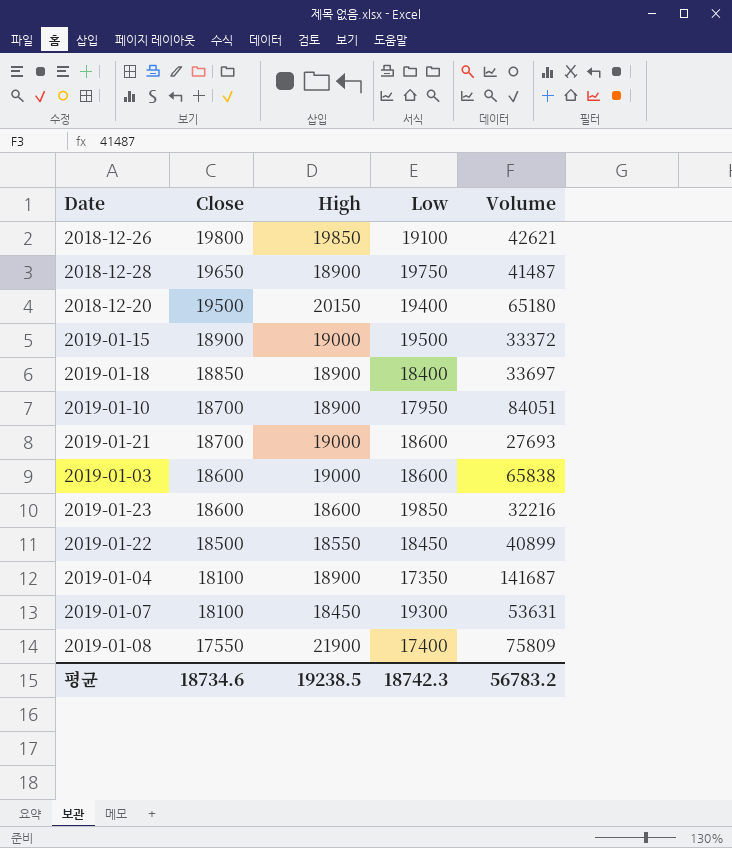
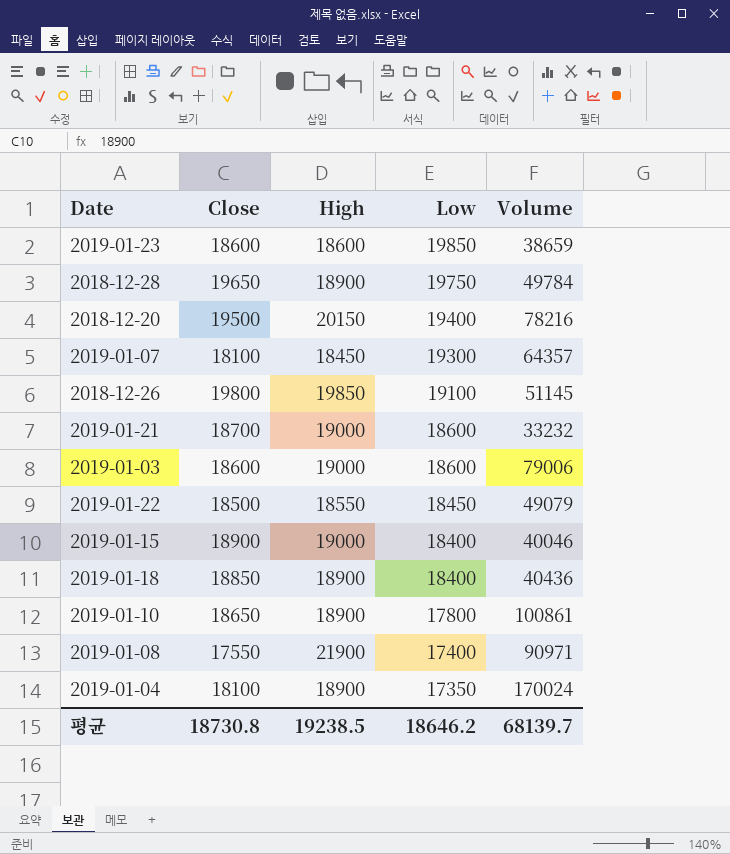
row order: Close descending -> Low descending
2019-01-23 | Volume: 32216 -> 38659
2018-12-28 | Volume: 41487 -> 49784
2018-12-20 | Volume: 65180 -> 78216
2019-01-07 | Volume: 53631 -> 64357
2018-12-26 | Volume: 42621 -> 51145
2019-01-21 | Volume: 27693 -> 33232
2019-01-03 | Volume: 65838 -> 79006
2019-01-22 | Volume: 40899 -> 49079
2019-01-15 | Low: 19500 -> 18400
2019-01-15 | Volume: 33372 -> 40046
2019-01-18 | Volume: 33697 -> 40436
2019-01-10 | Close: 18700 -> 18650
2019-01-10 | Low: 17950 -> 17800
2019-01-10 | Volume: 84051 -> 100861
2019-01-08 | Volume: 75809 -> 90971
2019-01-04 | Volume: 141687 -> 170024
평균 | Close: 18734.6 -> 18730.8
평균 | Low: 18742.3 -> 18646.2
평균 | Volume: 56783.2 -> 68139.7

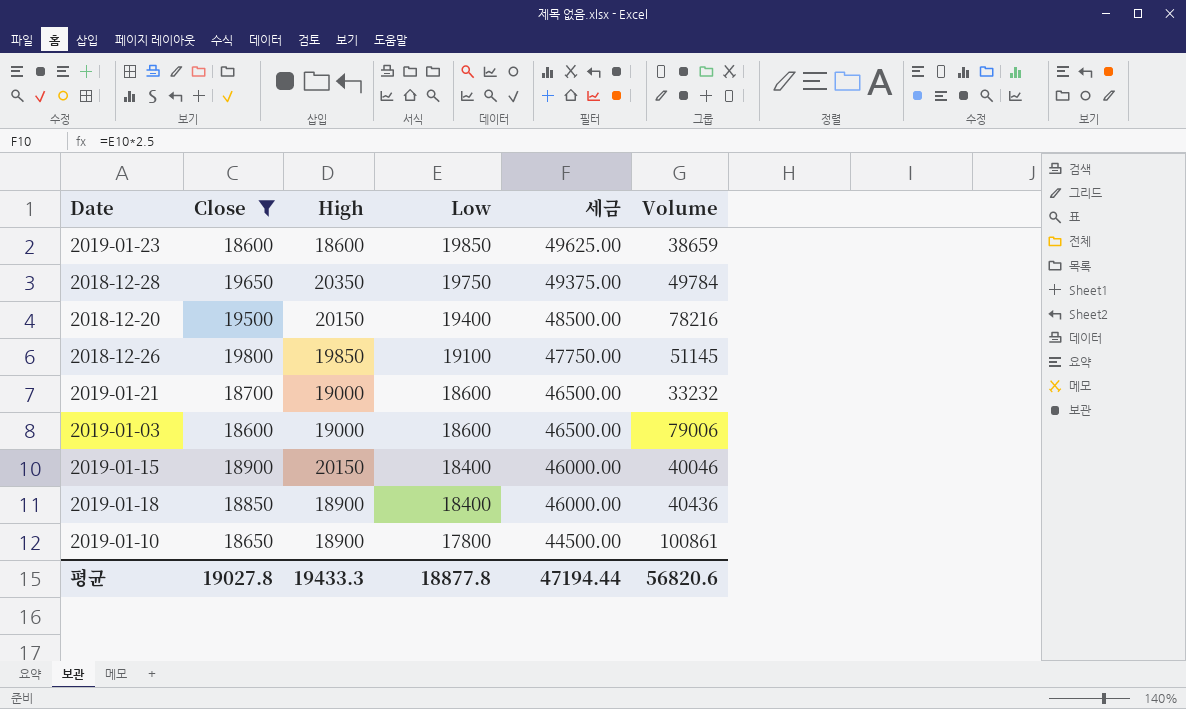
filter: none -> Close >= 18600
column 세금 | formula: none -> [Low] * 2.5
2018-12-28 | High: 18900 -> 20350
2019-01-15 | High: 19000 -> 20150
평균 | Close: 18730.8 -> 19027.8
평균 | High: 19238.5 -> 19433.3
평균 | Low: 18646.2 -> 18877.8
평균 | Volume: 68139.7 -> 56820.6

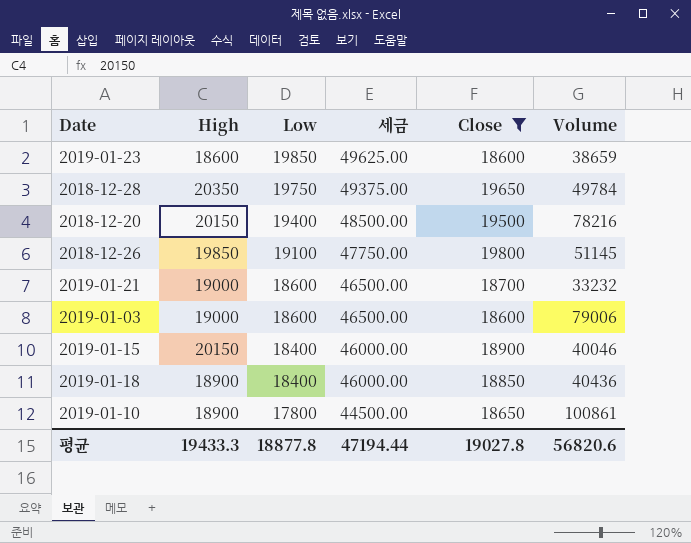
column Close | position: 2 -> 5

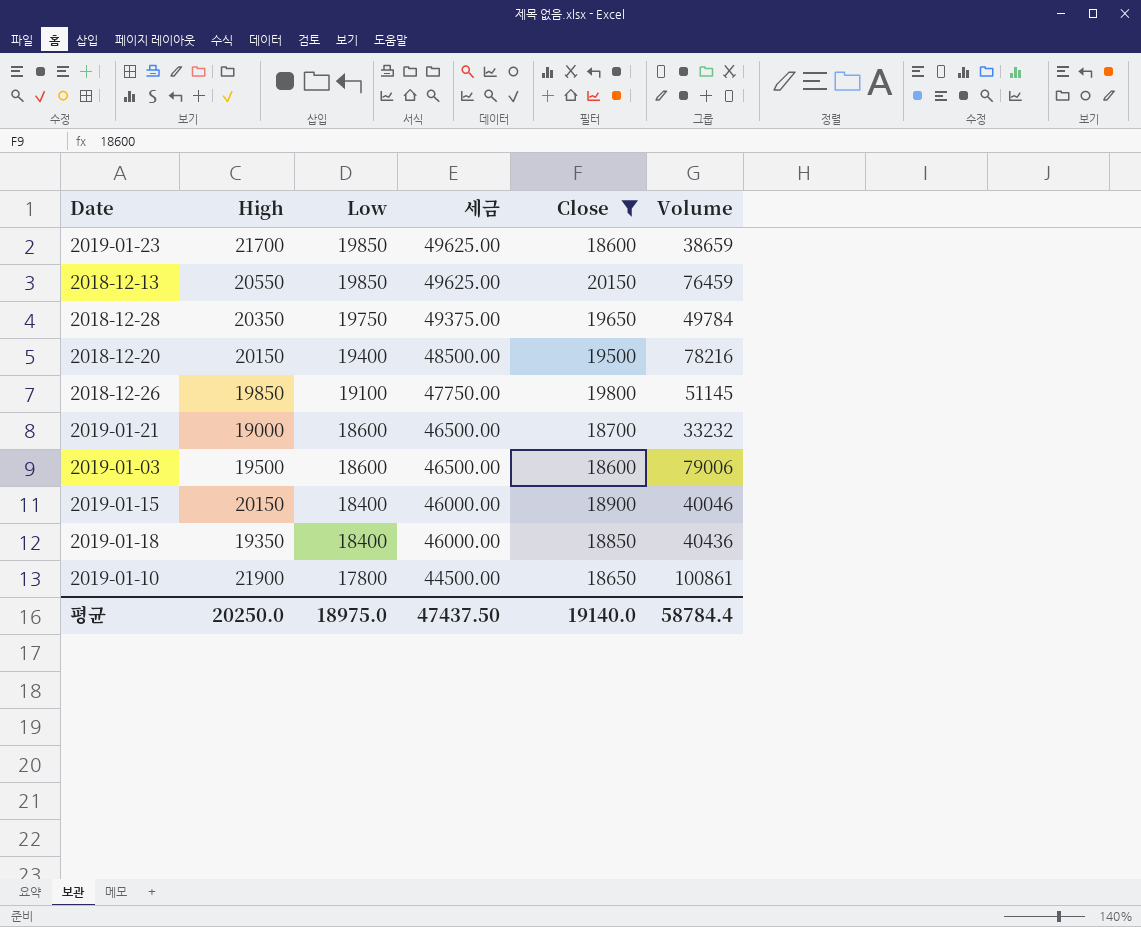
2019-01-23 | High: 18600 -> 21700
row 2018-12-13: none -> 20550 | 19850 | 49625.00 | 20150 | 76459
2019-01-03 | High: 19000 -> 19500
2019-01-18 | High: 18900 -> 19350
2019-01-10 | High: 18900 -> 21900
평균 | High: 19433.3 -> 20250.0
평균 | Low: 18877.8 -> 18975.0
평균 | 세금: 47194.44 -> 47437.50
평균 | Close: 19027.8 -> 19140.0
평균 | Volume: 56820.6 -> 58784.4

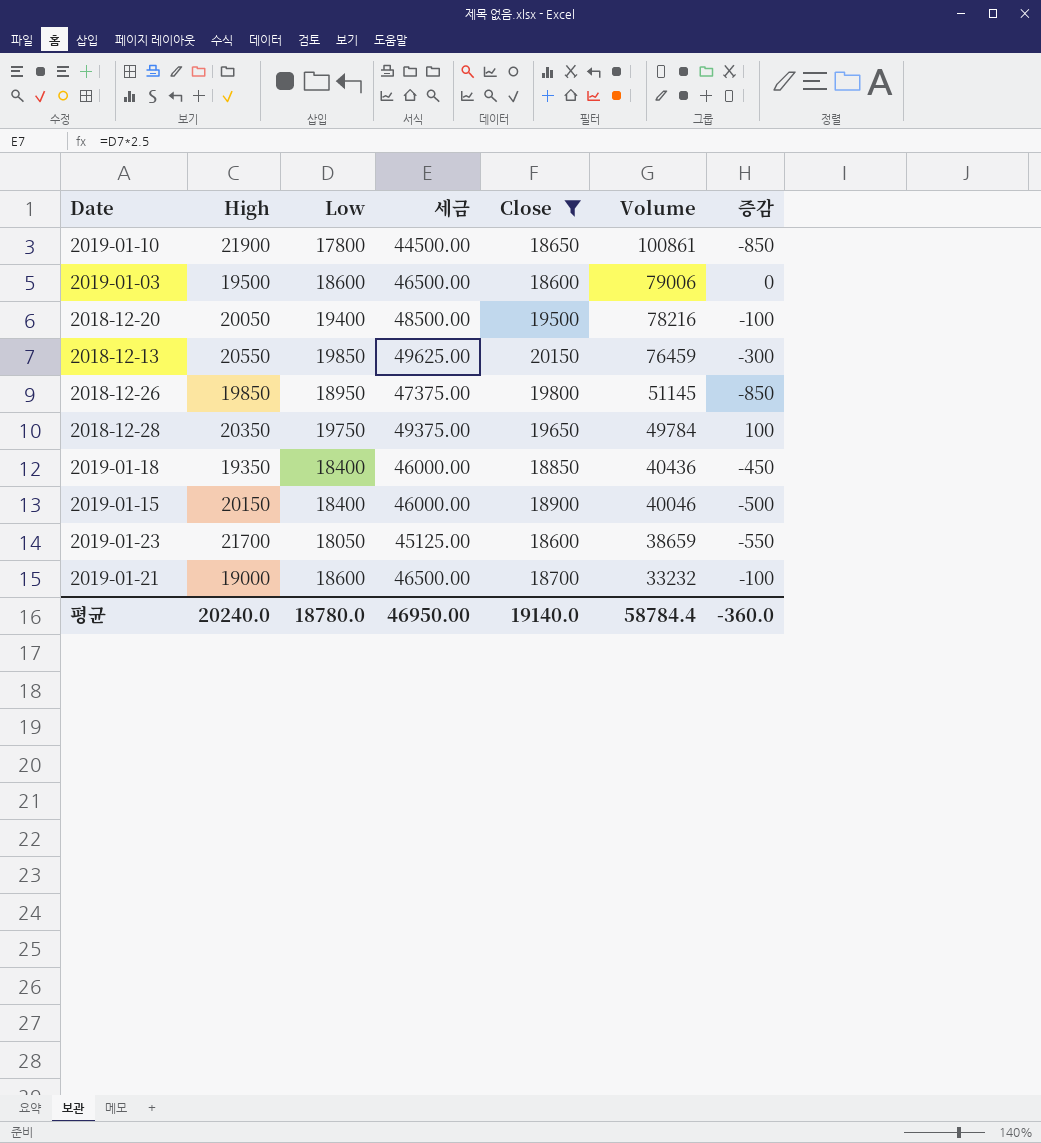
row order: Low descending -> Volume descending
column 증감 | formula: none -> [Low] - [Close]
2018-12-20 | High: 20150 -> 20050
2018-12-26 | Low: 19100 -> 18950
2018-12-26 | 세금: 47750.00 -> 47375.00
2019-01-23 | Low: 19850 -> 18050
2019-01-23 | 세금: 49625.00 -> 45125.00
평균 | High: 20250.0 -> 20240.0
평균 | Low: 18975.0 -> 18780.0
평균 | 세금: 47437.50 -> 46950.00

